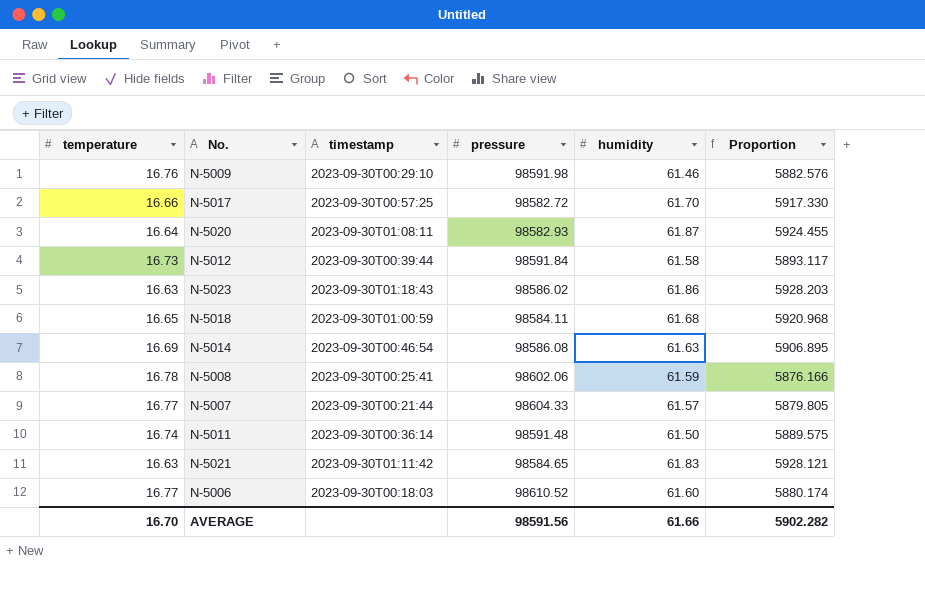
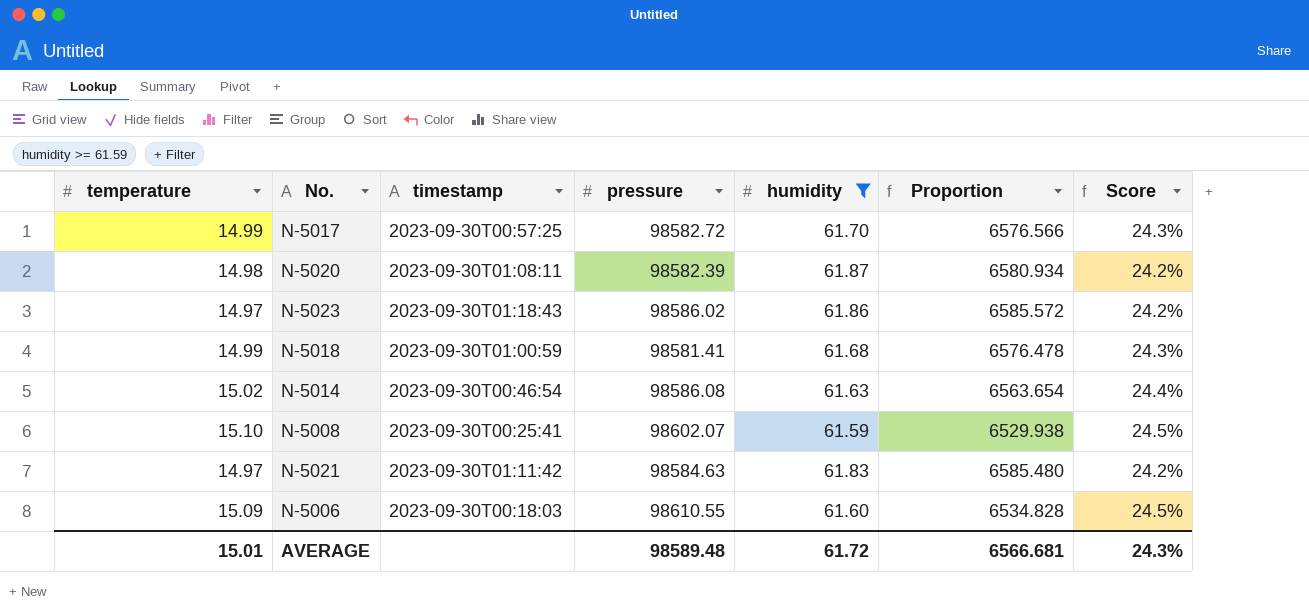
filter: none -> humidity >= 61.59
column Score | formula: none -> [temperature] / [humidity]
N-5017 | temperature: 16.66 -> 14.99
N-5017 | Proportion: 5917.330 -> 6576.566
N-5020 | temperature: 16.64 -> 14.98
N-5020 | pressure: 98582.93 -> 98582.39
N-5020 | Proportion: 5924.455 -> 6580.934
N-5023 | temperature: 16.63 -> 14.97
N-5023 | Proportion: 5928.203 -> 6585.572
N-5018 | temperature: 16.65 -> 14.99
N-5018 | pressure: 98584.11 -> 98581.41
N-5018 | Proportion: 5920.968 -> 6576.478
N-5014 | temperature: 16.69 -> 15.02
N-5014 | Proportion: 5906.895 -> 6563.654
N-5008 | temperature: 16.78 -> 15.10
N-5008 | pressure: 98602.06 -> 98602.07
N-5008 | Proportion: 5876.166 -> 6529.938
N-5021 | temperature: 16.63 -> 14.97
N-5021 | pressure: 98584.65 -> 98584.63
N-5021 | Proportion: 5928.121 -> 6585.480
N-5006 | temperature: 16.77 -> 15.09
N-5006 | pressure: 98610.52 -> 98610.55
N-5006 | Proportion: 5880.174 -> 6534.828
AVERAGE | temperature: 16.70 -> 15.01
AVERAGE | pressure: 98591.56 -> 98589.48
AVERAGE | humidity: 61.66 -> 61.72
AVERAGE | Proportion: 5902.282 -> 6566.681

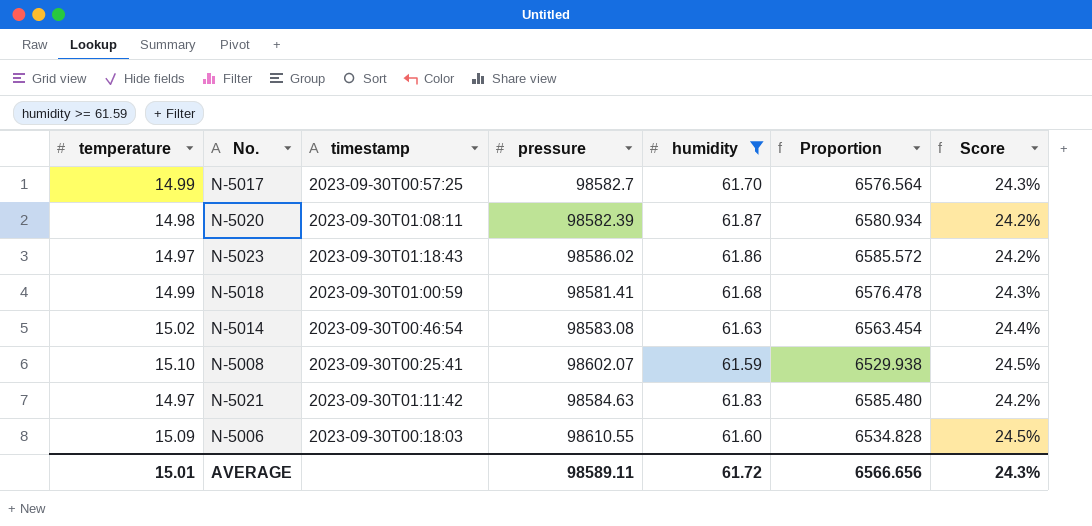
N-5017 | pressure: 98582.72 -> 98582.7
N-5017 | Proportion: 6576.566 -> 6576.564
N-5014 | pressure: 98586.08 -> 98583.08
N-5014 | Proportion: 6563.654 -> 6563.454
AVERAGE | pressure: 98589.48 -> 98589.11
AVERAGE | Proportion: 6566.681 -> 6566.656

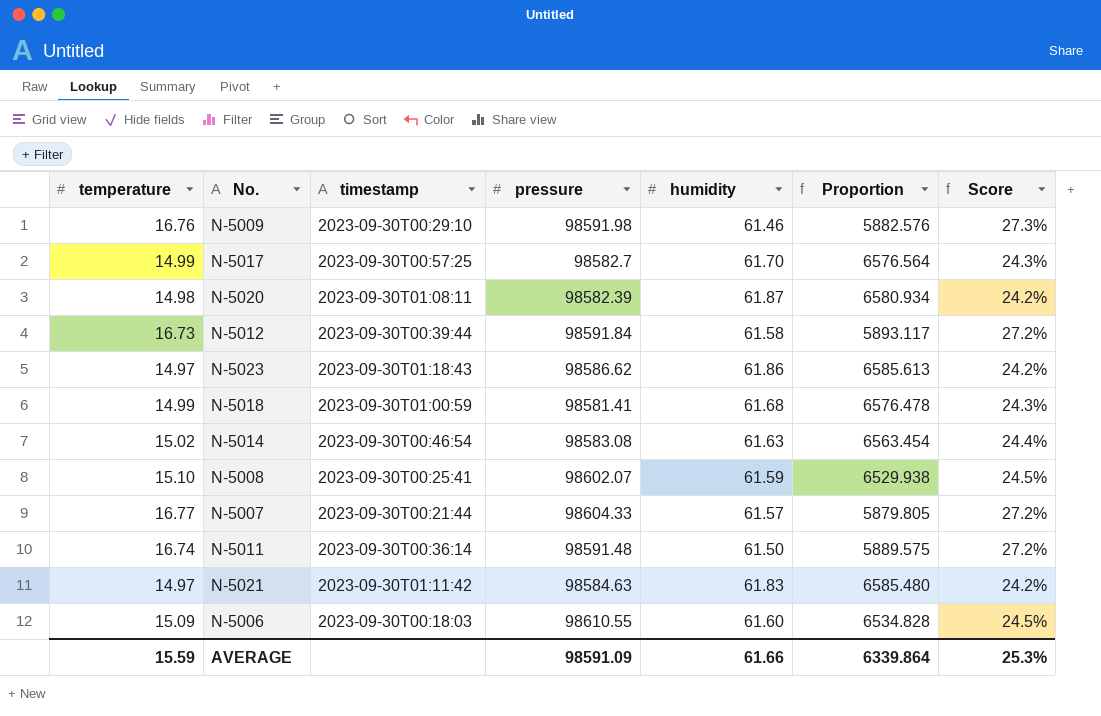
filter: humidity >= 61.59 -> none
N-5023 | pressure: 98586.02 -> 98586.62
N-5023 | Proportion: 6585.572 -> 6585.613
AVERAGE | temperature: 15.01 -> 15.59
AVERAGE | pressure: 98589.11 -> 98591.09
AVERAGE | humidity: 61.72 -> 61.66
AVERAGE | Proportion: 6566.656 -> 6339.864
AVERAGE | Score: 24.3% -> 25.3%

